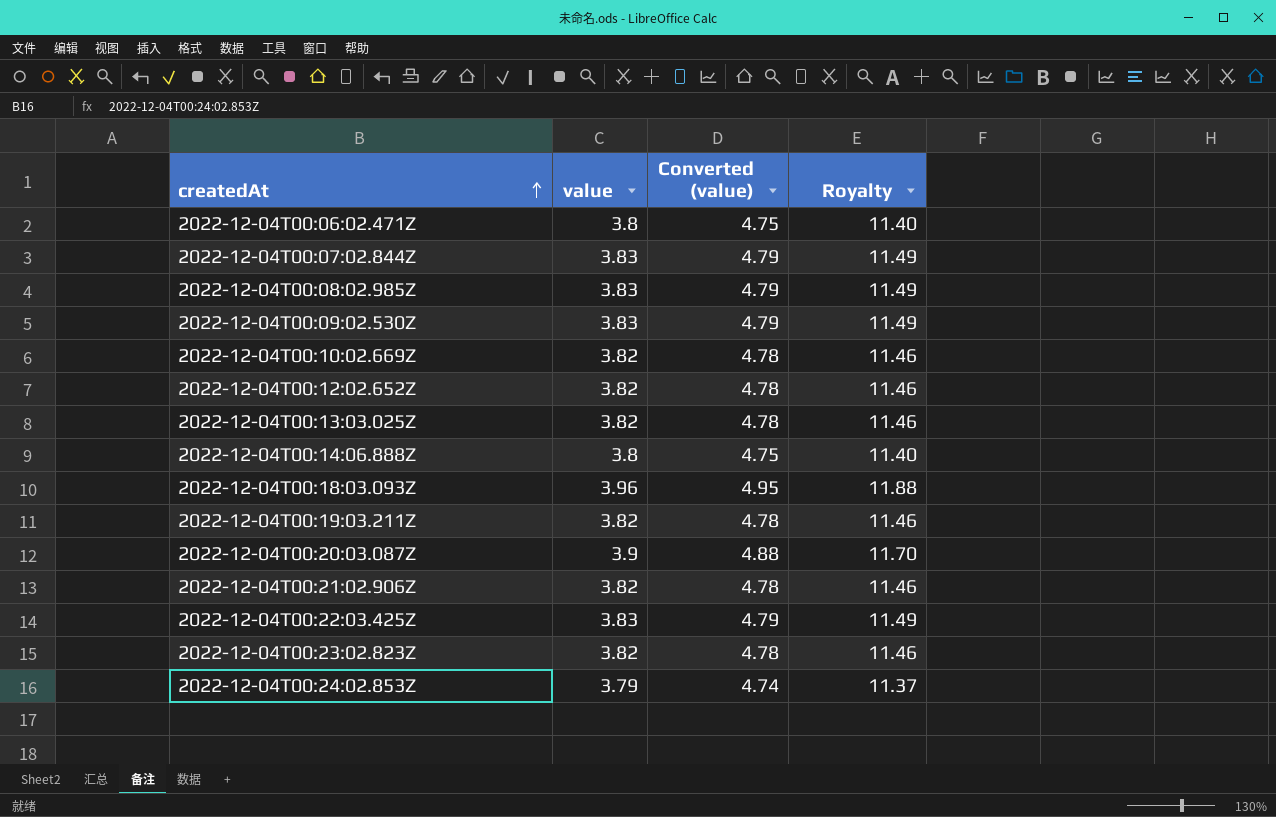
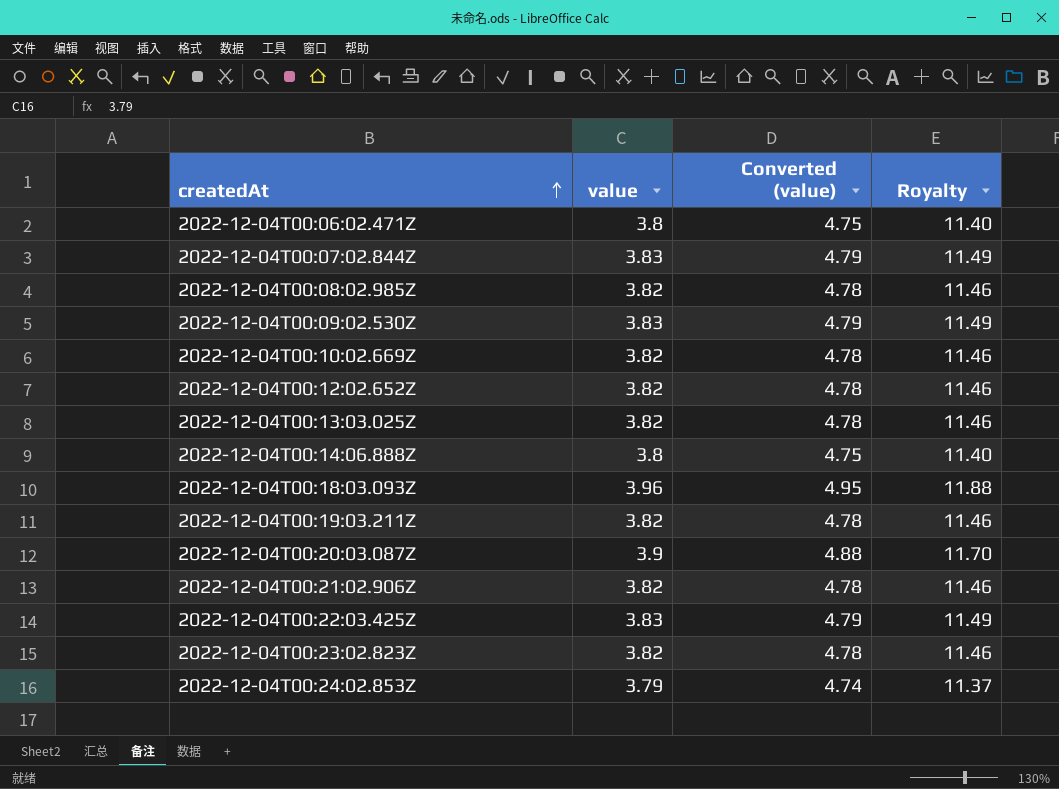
2022-12-04T00:08:02.985Z | value: 3.83 -> 3.82
2022-12-04T00:08:02.985Z | Converted (value): 4.79 -> 4.78
2022-12-04T00:08:02.985Z | Royalty: 11.49 -> 11.46

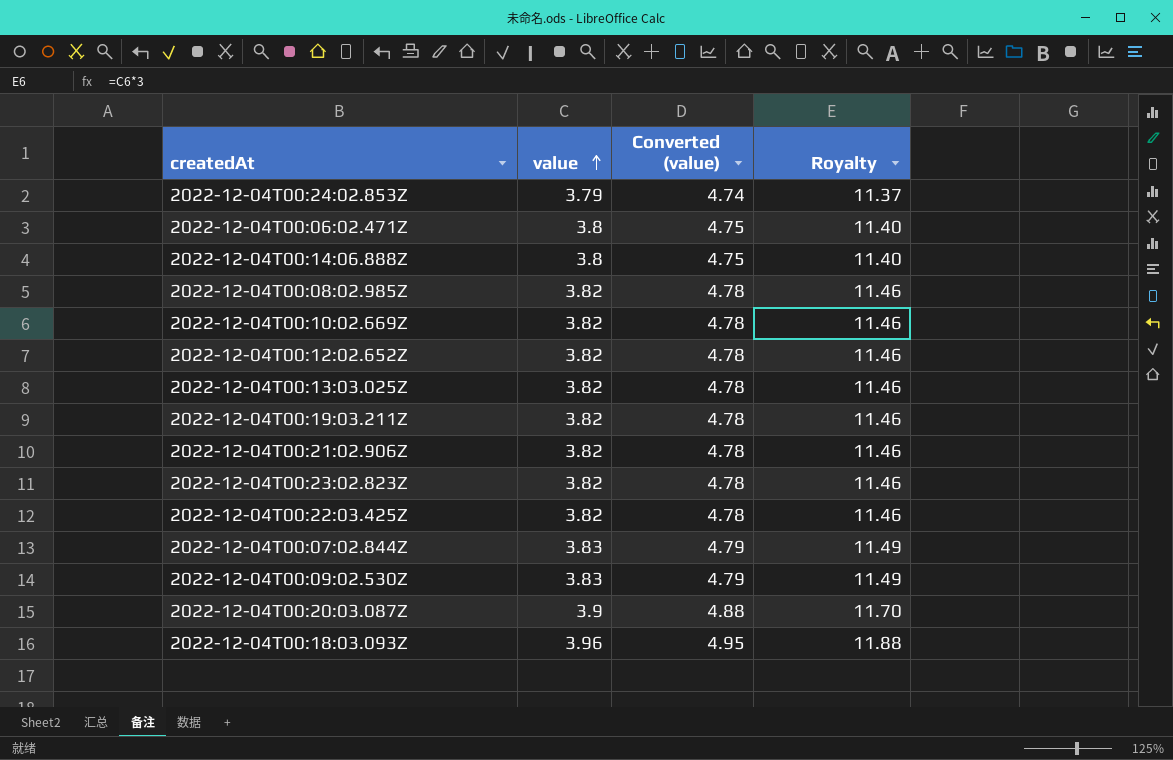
row order: createdAt ascending -> value ascending
2022-12-04T00:22:03.425Z | value: 3.83 -> 3.82
2022-12-04T00:22:03.425Z | Converted (value): 4.79 -> 4.78
2022-12-04T00:22:03.425Z | Royalty: 11.49 -> 11.46

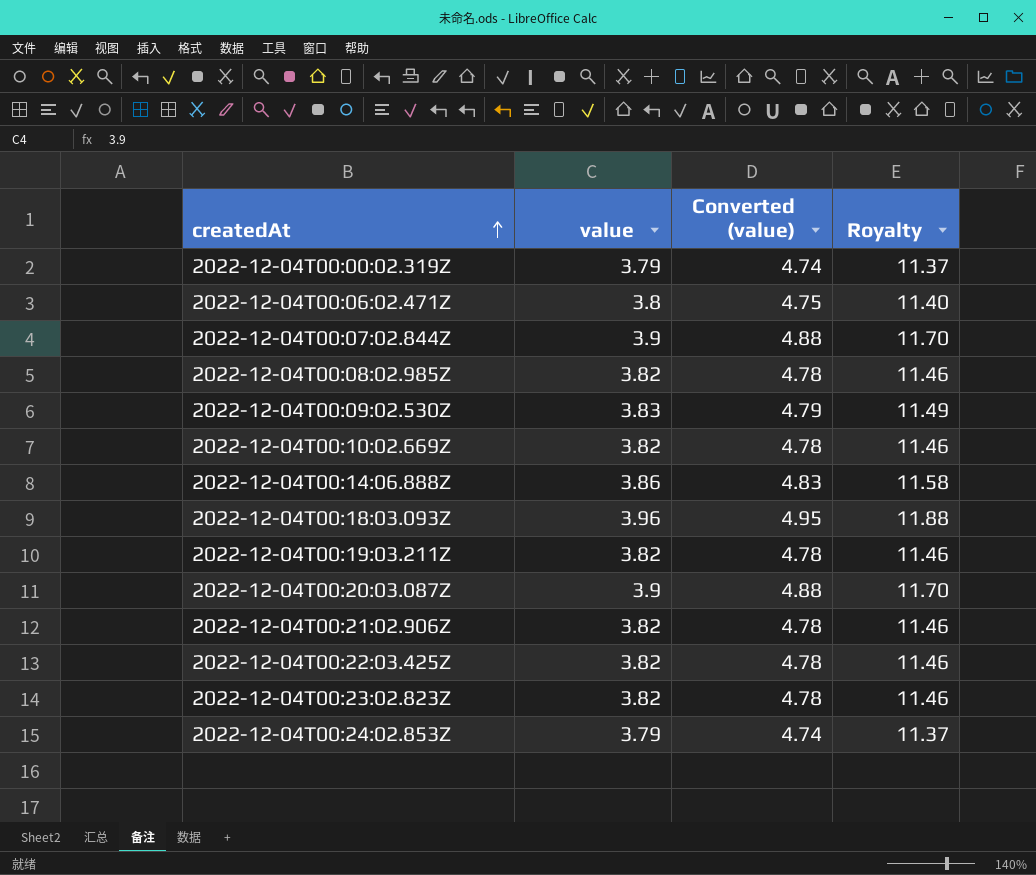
row order: value ascending -> createdAt ascending
row 2022-12-04T00:12:02.652Z: 3.82 | 4.78 | 11.46 -> none
row 2022-12-04T00:13:03.025Z: 3.82 | 4.78 | 11.46 -> none
row 2022-12-04T00:00:02.319Z: none -> 3.79 | 4.74 | 11.37
2022-12-04T00:07:02.844Z | value: 3.83 -> 3.9
2022-12-04T00:07:02.844Z | Converted (value): 4.79 -> 4.88
2022-12-04T00:07:02.844Z | Royalty: 11.49 -> 11.70
2022-12-04T00:14:06.888Z | value: 3.8 -> 3.86
2022-12-04T00:14:06.888Z | Converted (value): 4.75 -> 4.83
2022-12-04T00:14:06.888Z | Royalty: 11.40 -> 11.58

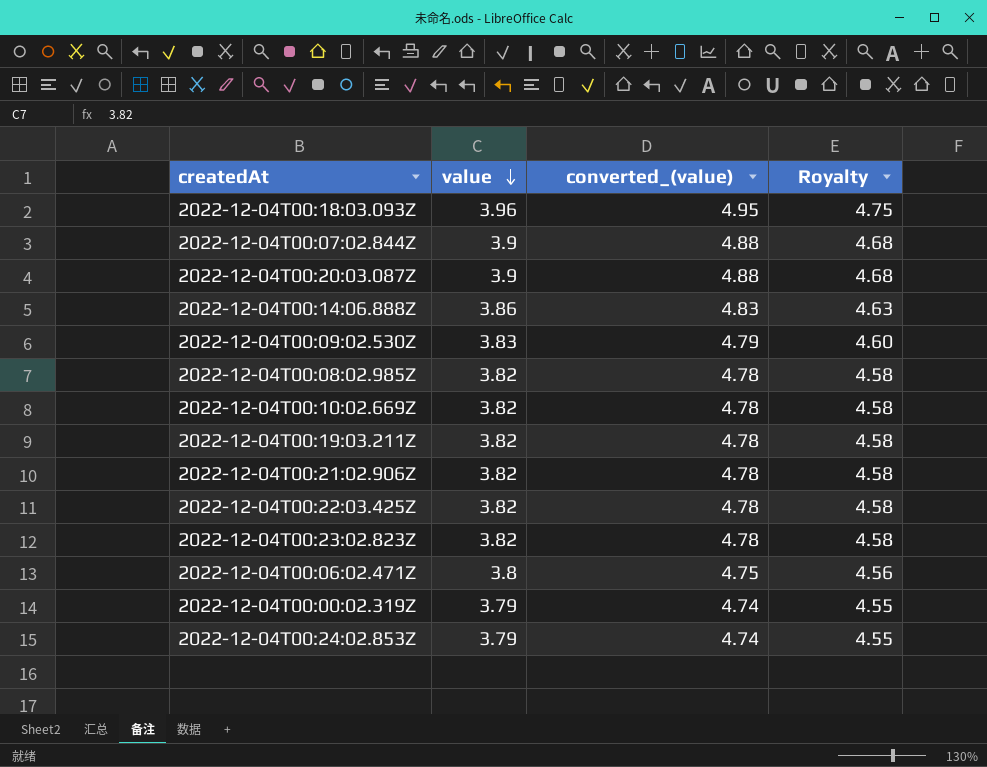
row order: createdAt ascending -> value descending
column name: Converted (value) -> converted_(value)
column Royalty | formula: [value] * 3 -> [value] * 1.2

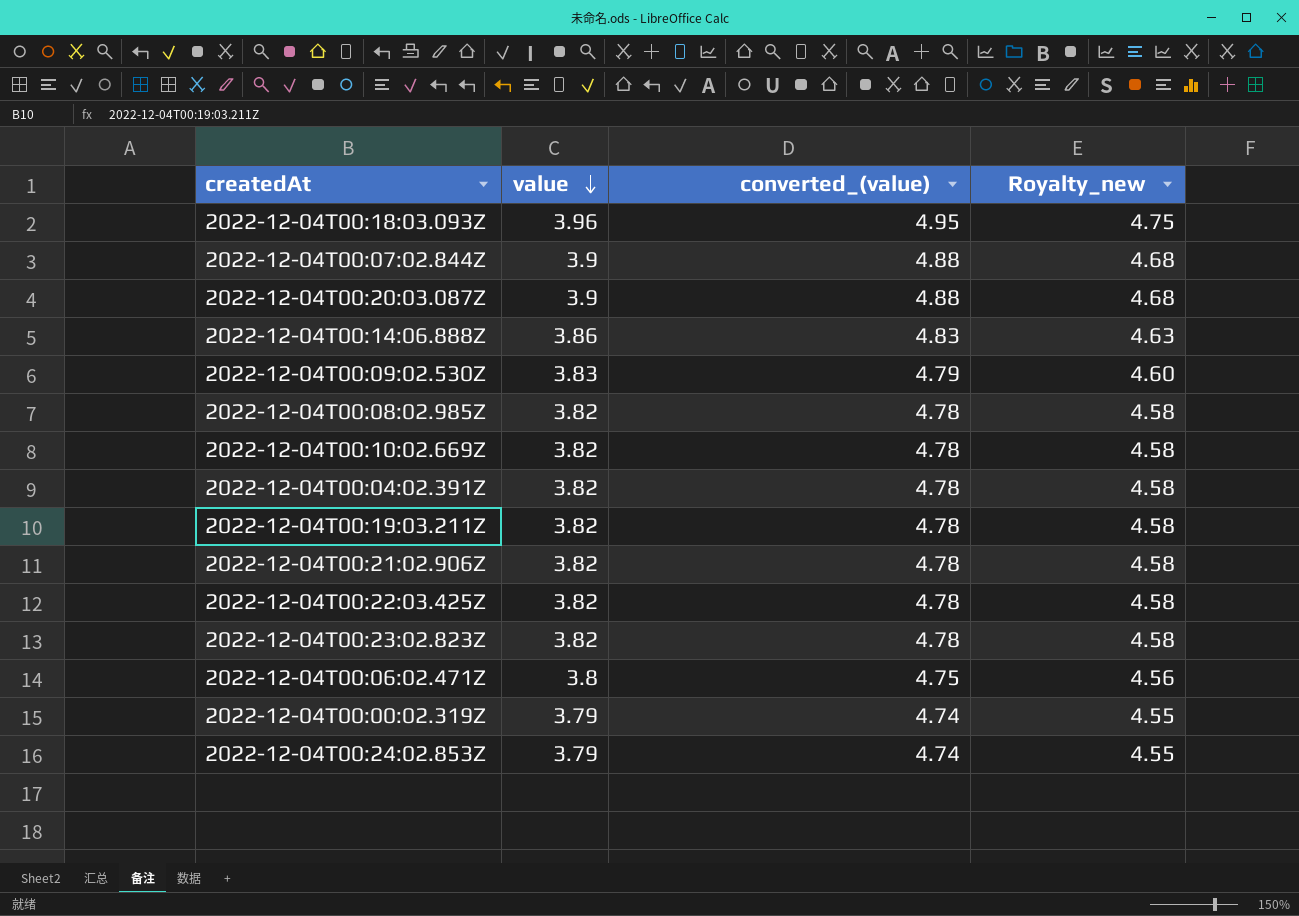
column name: Royalty -> Royalty_new
row 2022-12-04T00:04:02.391Z: none -> 3.82 | 4.78 | 4.58

